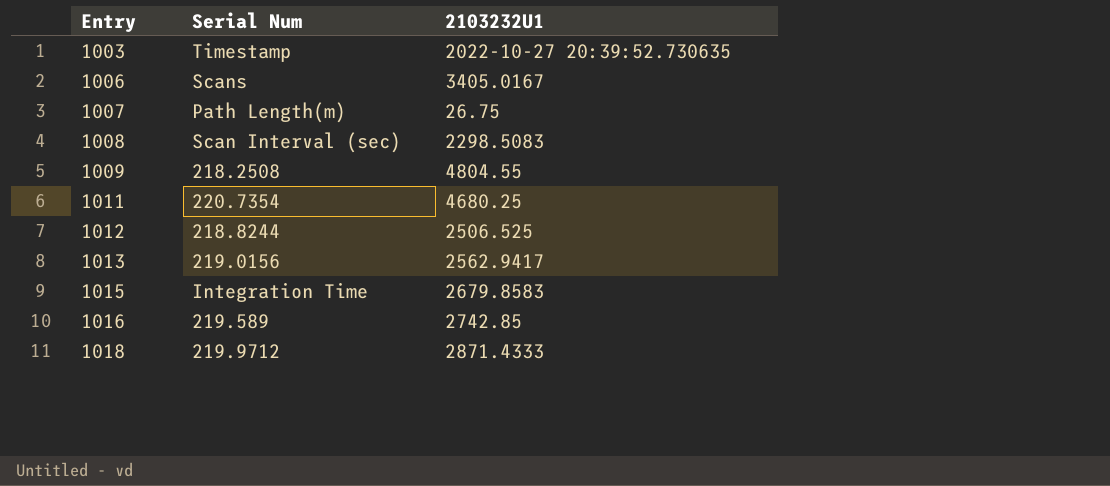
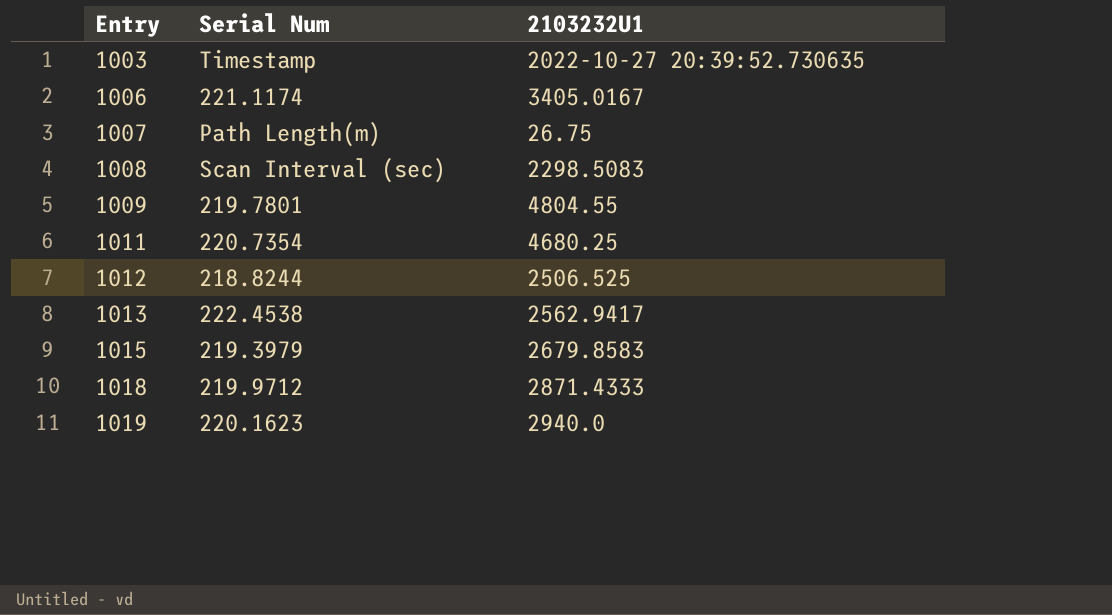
row 1016: 219.589 | 2742.85 -> none
1006 | Serial Num: Scans -> 221.1174
1009 | Serial Num: 218.2508 -> 219.7801
1013 | Serial Num: 219.0156 -> 222.4538
1015 | Serial Num: Integration Time -> 219.3979
row 1019: none -> 220.1623 | 2940.0

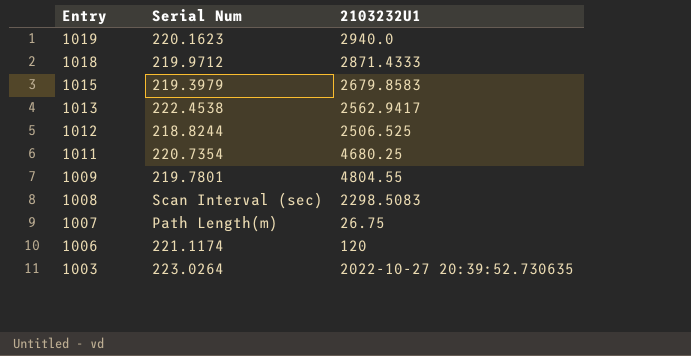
row order: Entry ascending -> Entry descending
1006 | 2103232U1: 3405.0167 -> 120
1003 | Serial Num: Timestamp -> 223.0264

